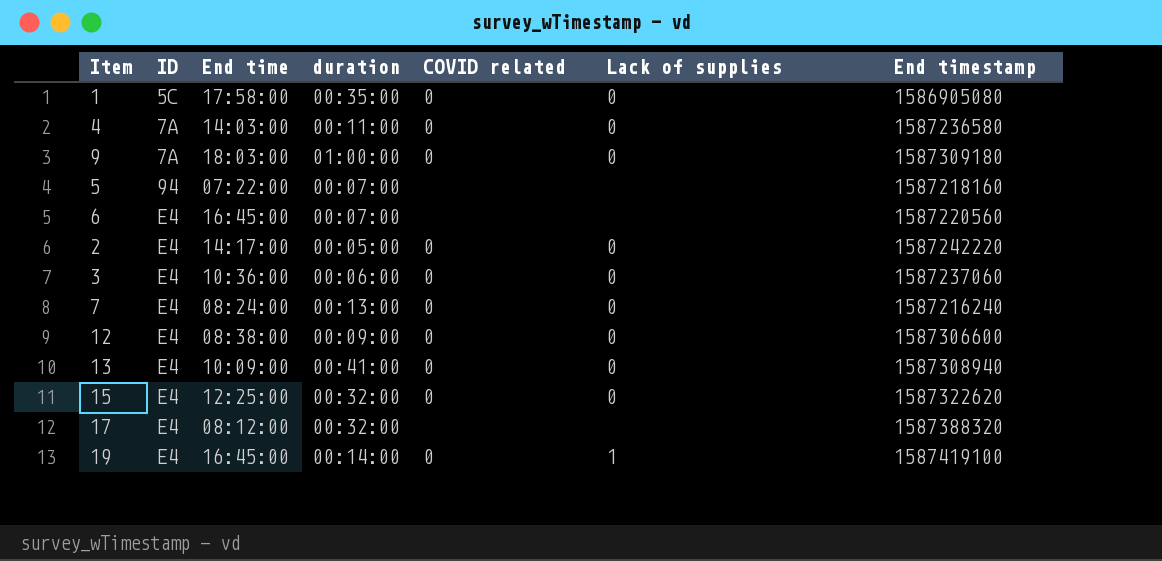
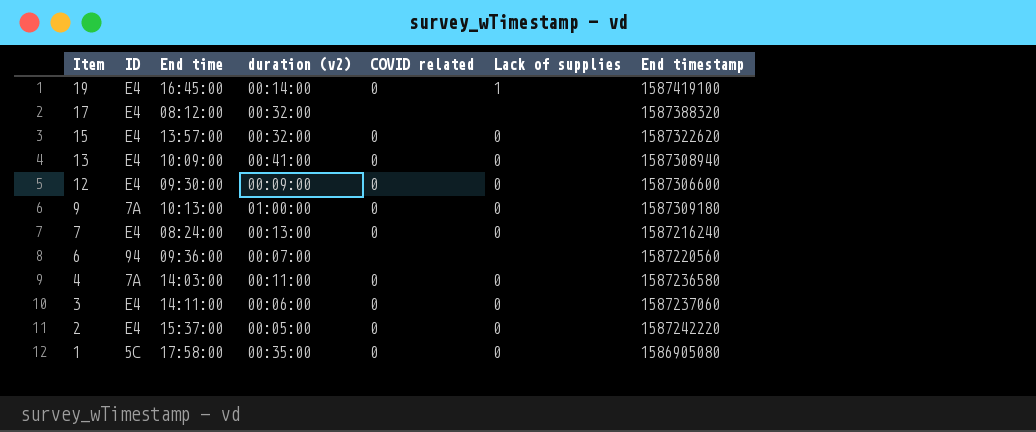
row order: ID ascending -> Item descending
column name: duration -> duration (v2)
row 5: 94 | 07:22:00 | 00:07:00 | none | none | 1587218160 -> none
15 | End time: 12:25:00 -> 13:57:00
12 | End time: 08:38:00 -> 09:30:00
9 | End time: 18:03:00 -> 10:13:00
6 | ID: E4 -> 94
6 | End time: 16:45:00 -> 09:36:00
3 | End time: 10:36:00 -> 14:11:00
2 | End time: 14:17:00 -> 15:37:00

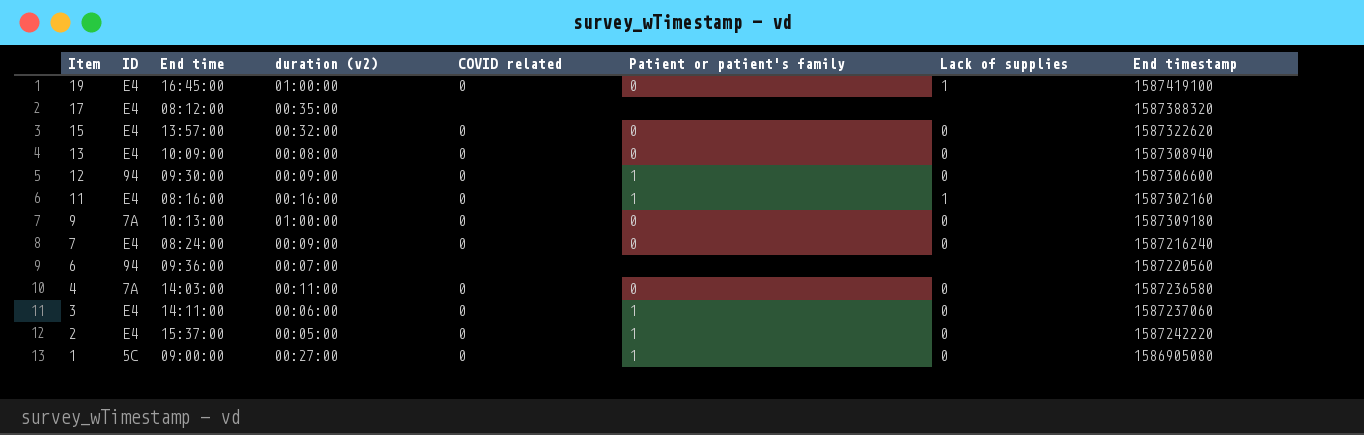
column Patient or patient's family | position: none -> 6
19 | duration (v2): 00:14:00 -> 01:00:00
17 | duration (v2): 00:32:00 -> 00:35:00
13 | duration (v2): 00:41:00 -> 00:08:00
12 | ID: E4 -> 94
row 11: none -> E4 | 08:16:00 | 00:16:00 | 0 | 1 | 1 | 1587302160
7 | duration (v2): 00:13:00 -> 00:09:00
1 | End time: 17:58:00 -> 09:00:00
1 | duration (v2): 00:35:00 -> 00:27:00

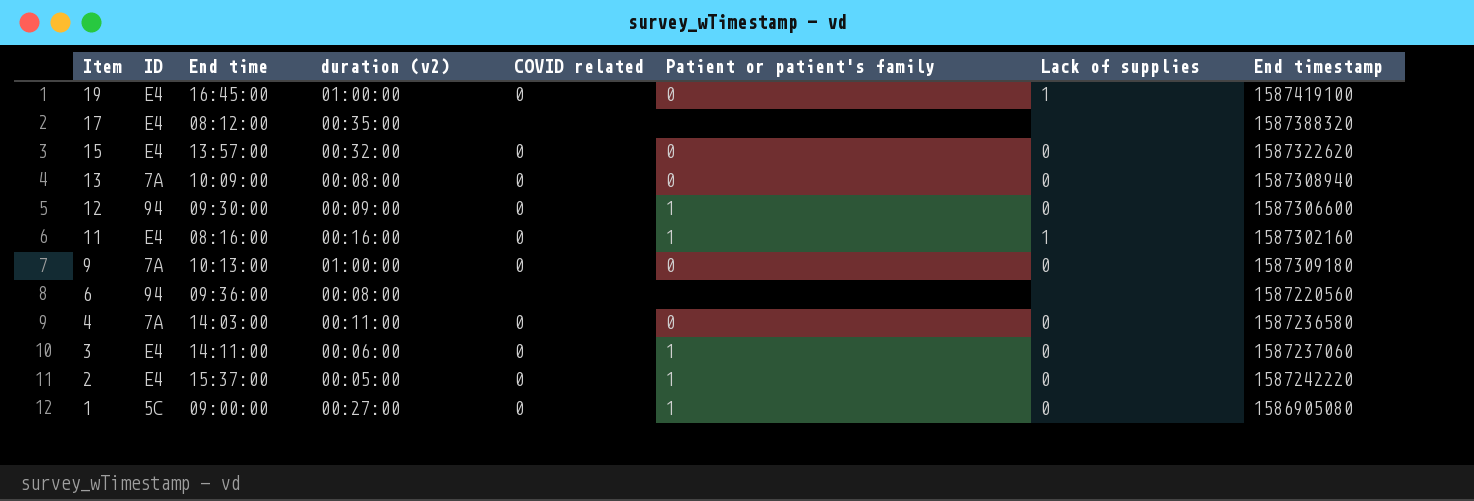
row 7: E4 | 08:24:00 | 00:09:00 | 0 | 0 | 0 | 1587216240 -> none
13 | ID: E4 -> 7A
6 | duration (v2): 00:07:00 -> 00:08:00

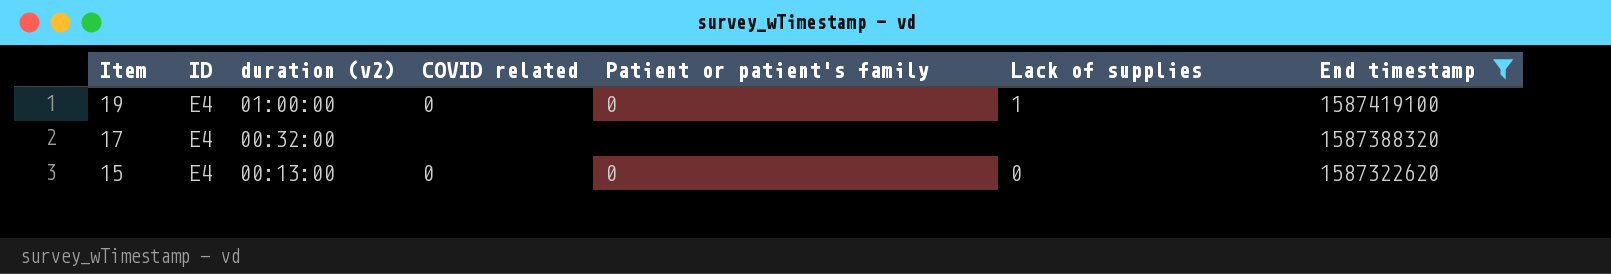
filter: none -> End timestamp >= 1587322620
column End time | position: 3 -> none
17 | duration (v2): 00:35:00 -> 00:32:00
15 | duration (v2): 00:32:00 -> 00:13:00

